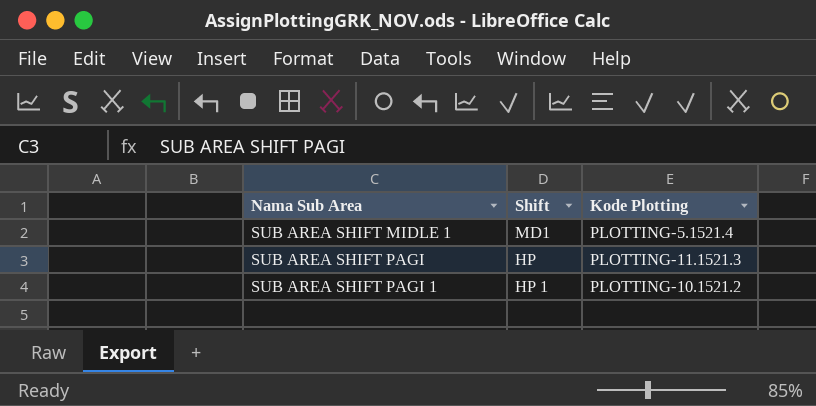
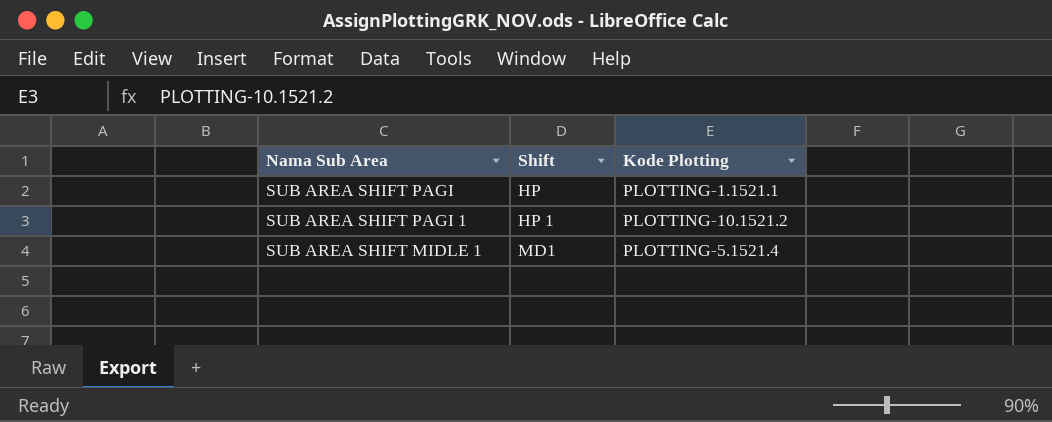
row order: Nama Sub Area ascending -> Shift ascending
SUB AREA SHIFT PAGI | Kode Plotting: PLOTTING-11.1521.3 -> PLOTTING-1.1521.1

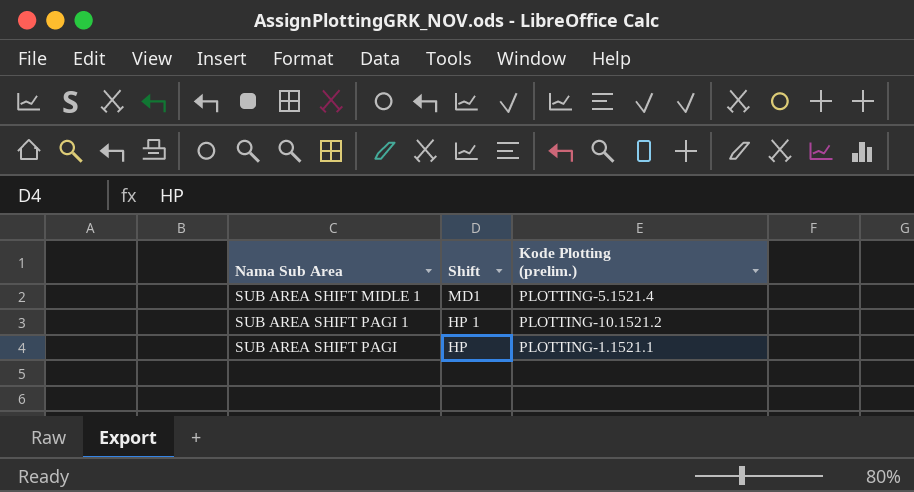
row order: Shift ascending -> Shift descending
column name: Kode Plotting -> Kode Plotting (prelim.)

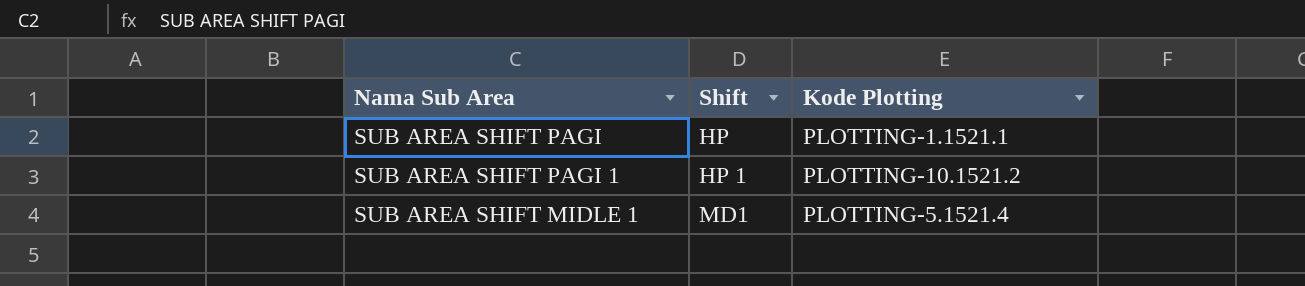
row order: Shift descending -> Shift ascending
column name: Kode Plotting (prelim.) -> Kode Plotting

